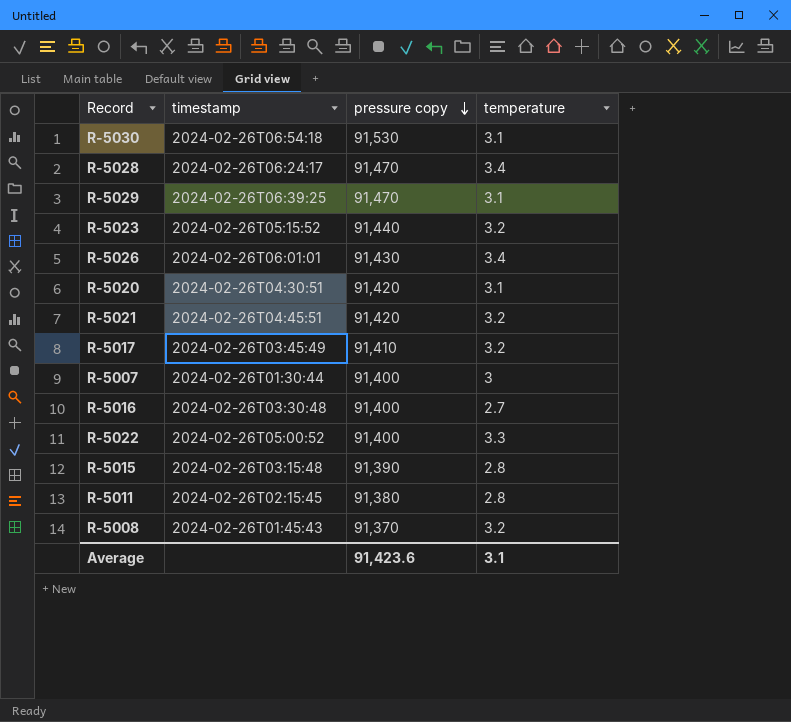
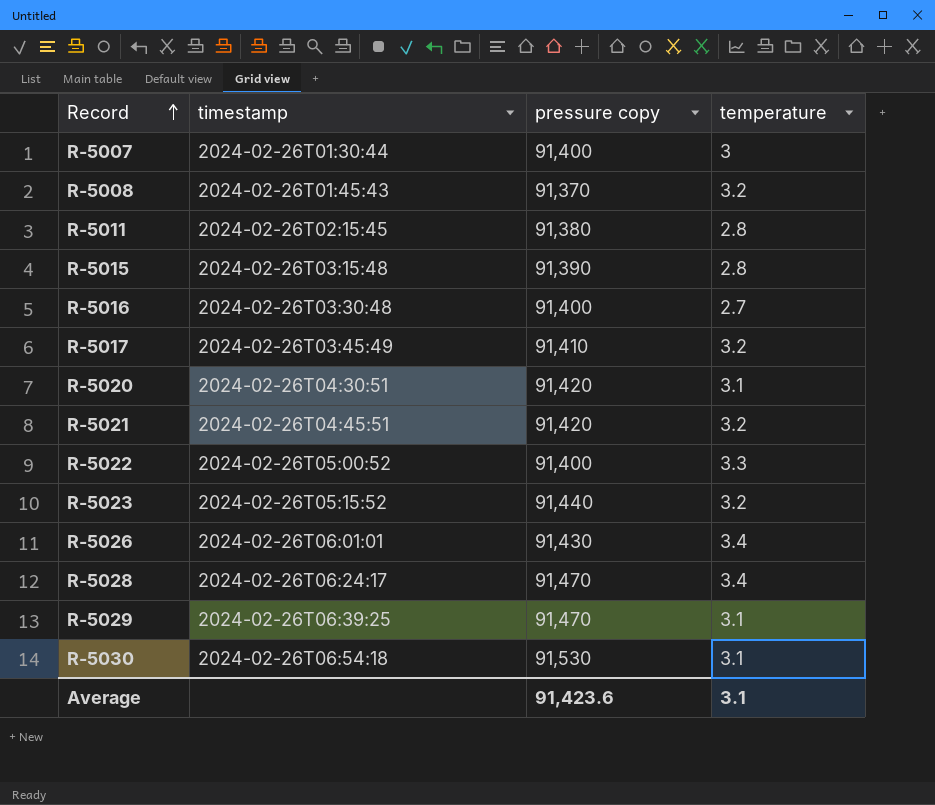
row order: pressure copy descending -> Record ascending

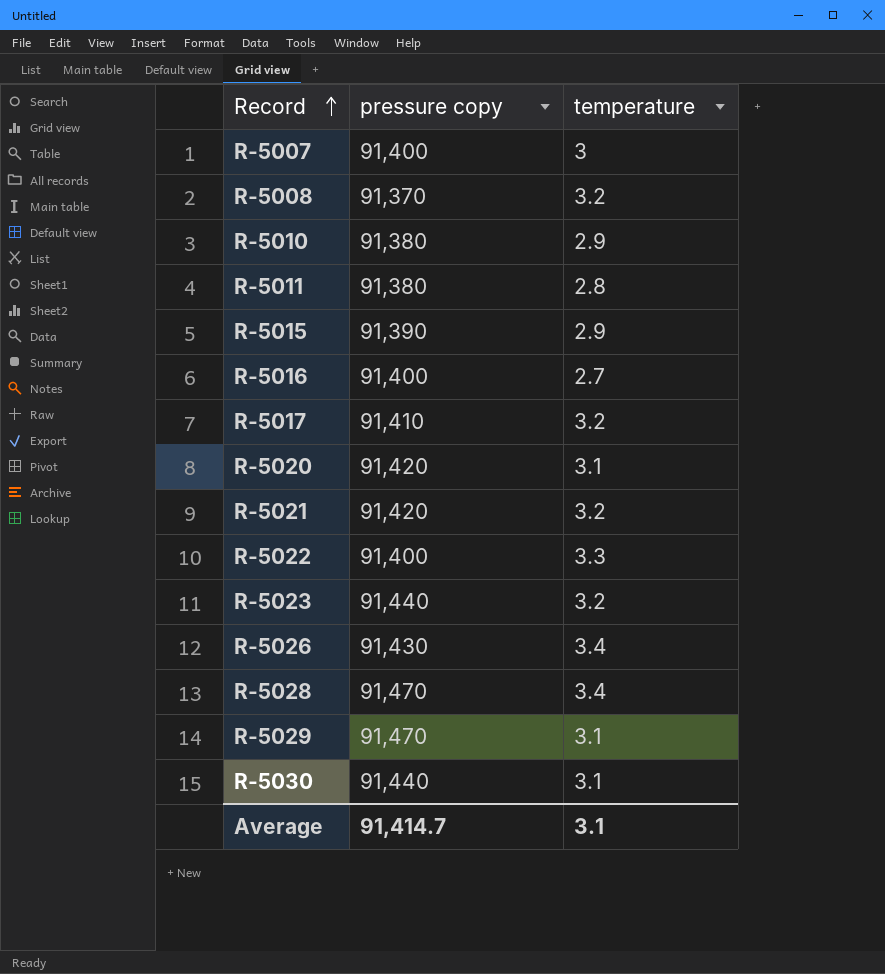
column timestamp | position: 2 -> none
row R-5010: none -> 91,380 | 2.9
R-5015 | temperature: 2.8 -> 2.9
R-5030 | pressure copy: 91,530 -> 91,440
Average | pressure copy: 91,423.6 -> 91,414.7

